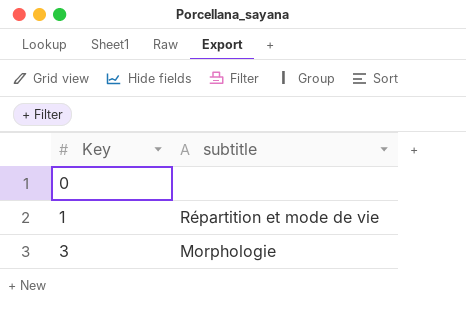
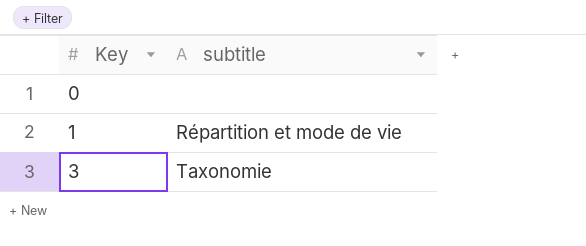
3 | subtitle: Morphologie -> Taxonomie

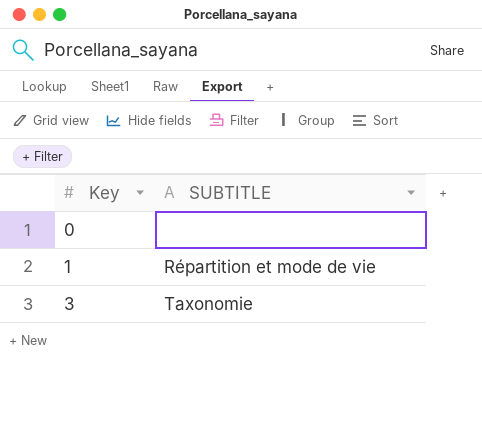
column name: subtitle -> SUBTITLE

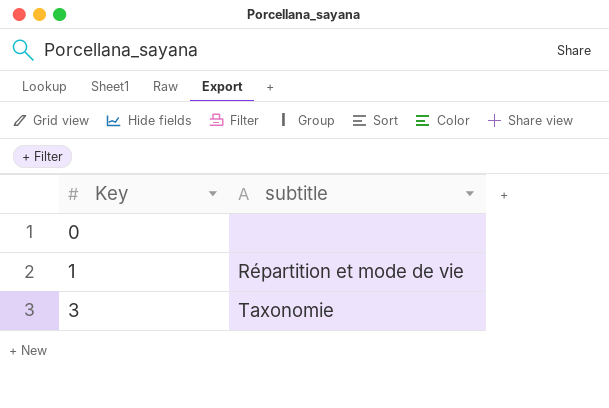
column name: SUBTITLE -> subtitle

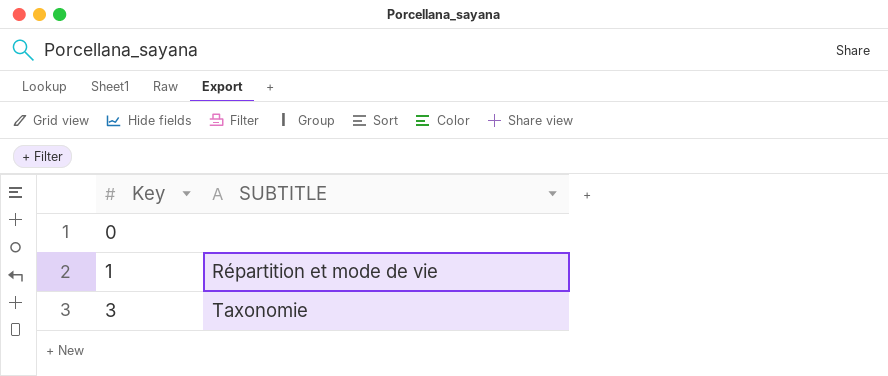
column name: subtitle -> SUBTITLE

